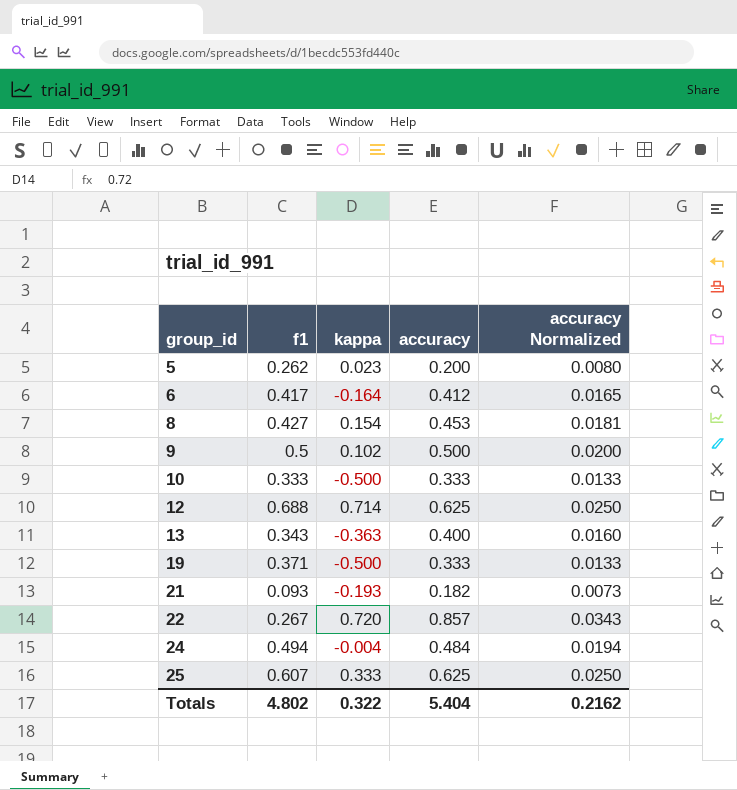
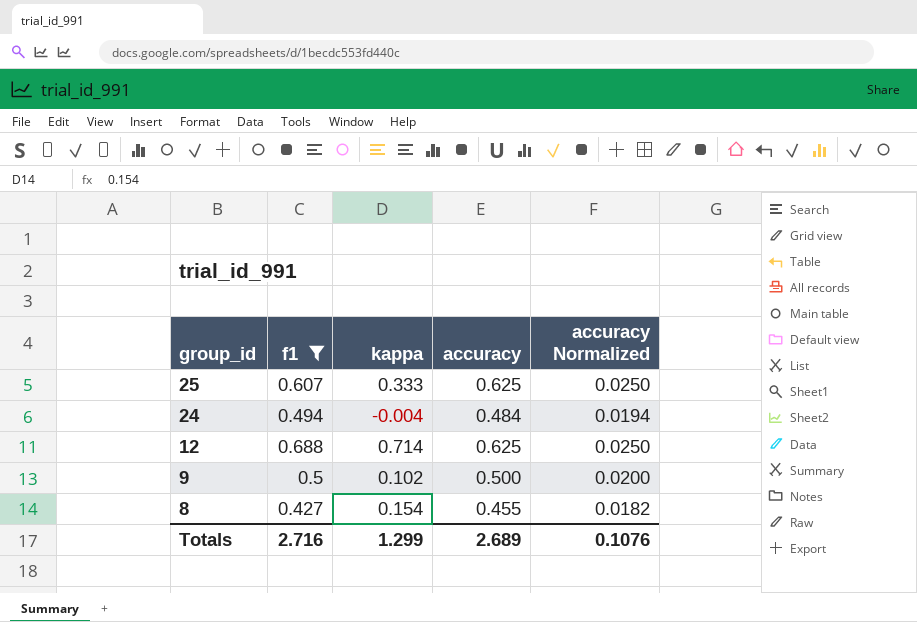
filter: none -> f1 >= 0.427
row order: group_id ascending -> group_id descending
8 | accuracy: 0.453 -> 0.455
8 | accuracy Normalized: 0.0181 -> 0.0182
Totals | f1: 4.802 -> 2.716
Totals | kappa: 0.322 -> 1.299
Totals | accuracy: 5.404 -> 2.689
Totals | accuracy Normalized: 0.2162 -> 0.1076

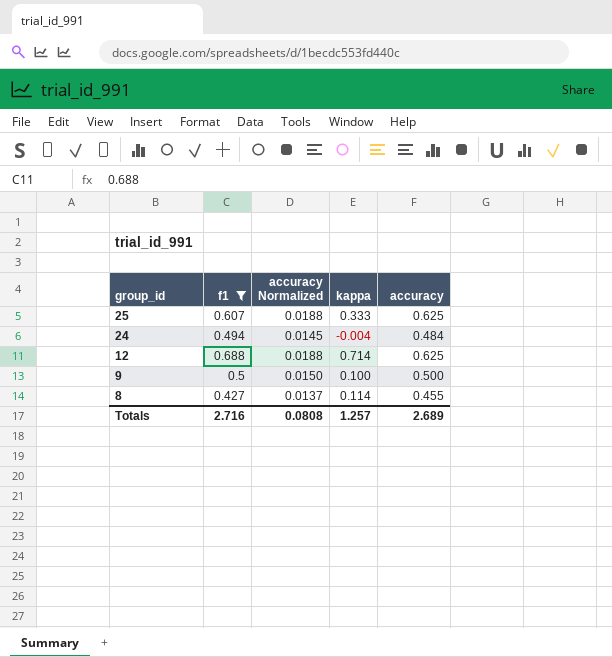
column accuracy Normalized | formula: [accuracy] * 0.04 -> [accuracy] * 0.03
column accuracy Normalized | position: 5 -> 3
9 | kappa: 0.102 -> 0.100
8 | kappa: 0.154 -> 0.114
Totals | accuracy Normalized: 0.1076 -> 0.0808
Totals | kappa: 1.299 -> 1.257

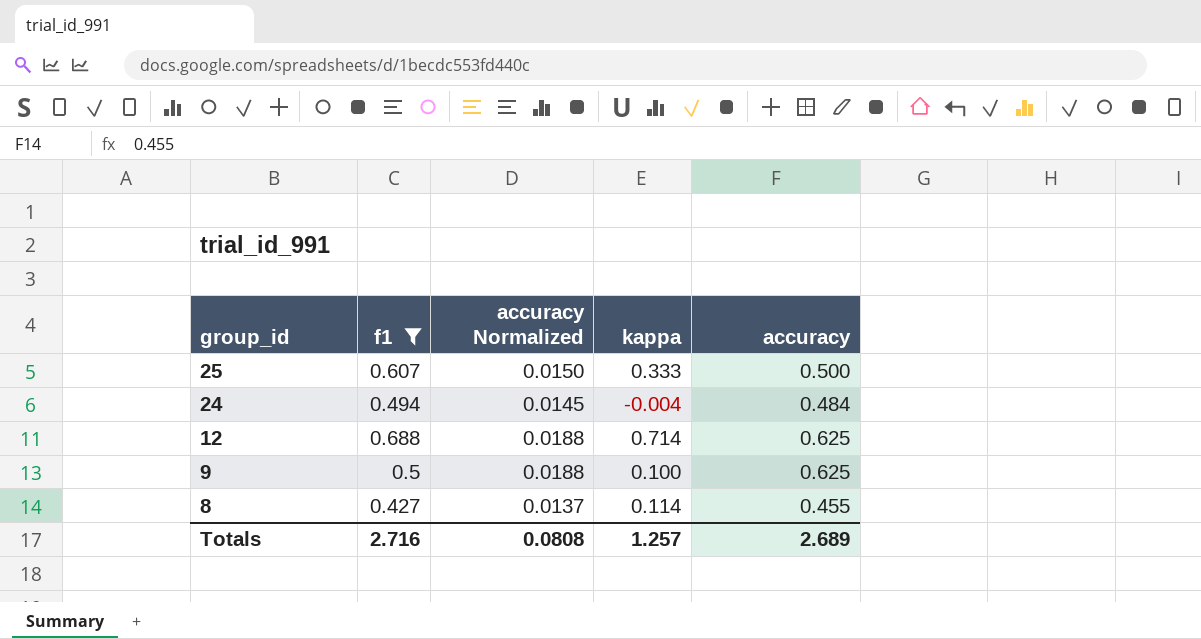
25 | accuracy Normalized: 0.0188 -> 0.0150
25 | accuracy: 0.625 -> 0.500
9 | accuracy Normalized: 0.0150 -> 0.0188
9 | accuracy: 0.500 -> 0.625

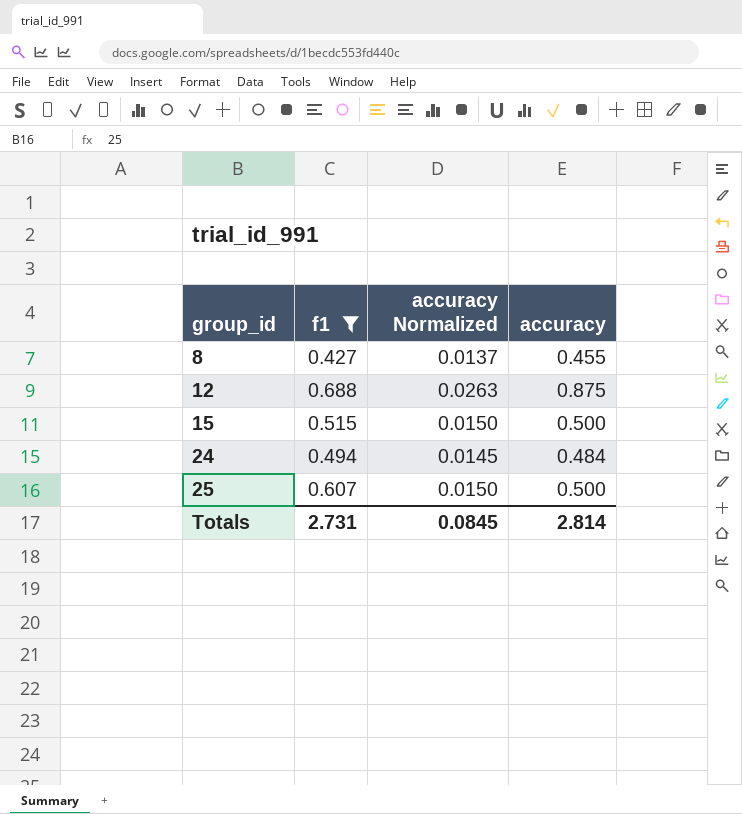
row order: group_id descending -> group_id ascending
column kappa | position: 4 -> none
row 9: 0.5 | 0.0188 | 0.100 | 0.625 -> none
12 | accuracy Normalized: 0.0188 -> 0.0263
12 | accuracy: 0.625 -> 0.875
row 15: none -> 0.515 | 0.0150 | 0.500
Totals | f1: 2.716 -> 2.731
Totals | accuracy Normalized: 0.0808 -> 0.0845
Totals | accuracy: 2.689 -> 2.814

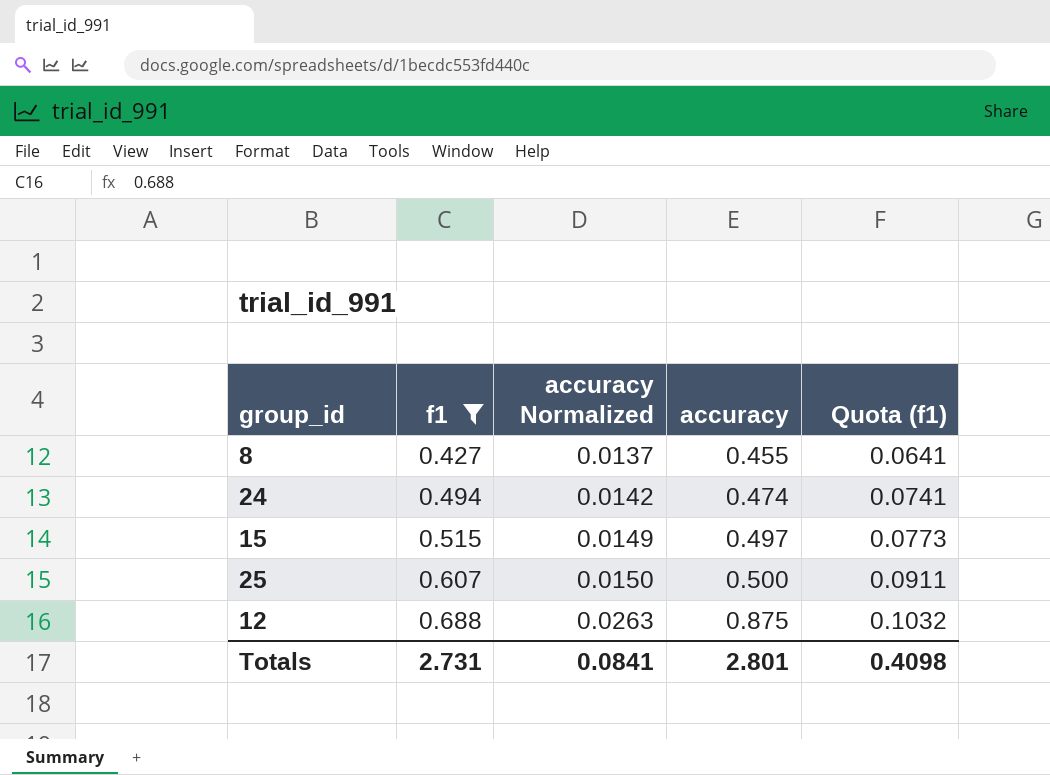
row order: group_id ascending -> f1 ascending
column Quota (f1) | formula: none -> [f1] * 0.15
24 | accuracy Normalized: 0.0145 -> 0.0142
24 | accuracy: 0.484 -> 0.474
15 | accuracy Normalized: 0.0150 -> 0.0149
15 | accuracy: 0.500 -> 0.497
Totals | accuracy Normalized: 0.0845 -> 0.0841
Totals | accuracy: 2.814 -> 2.801

